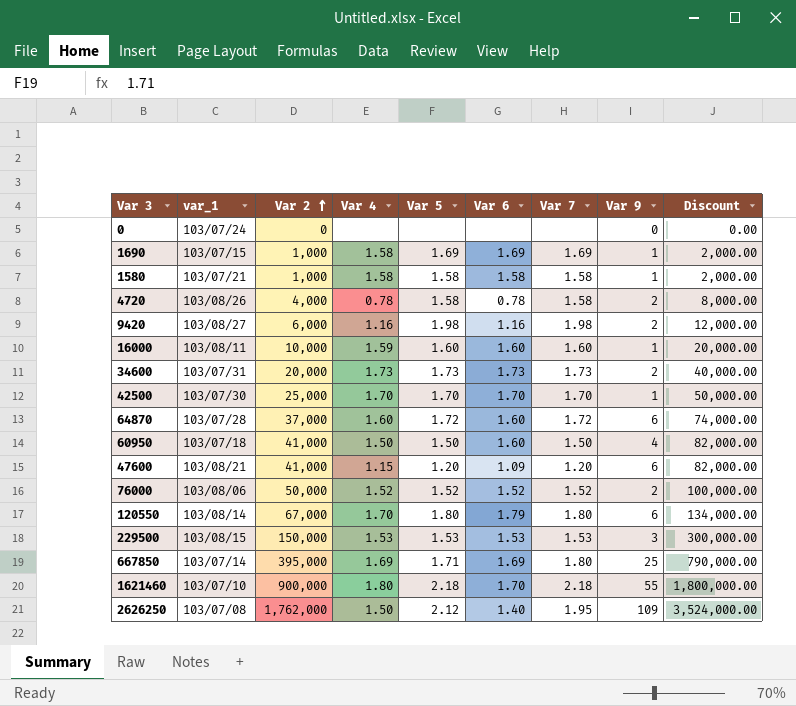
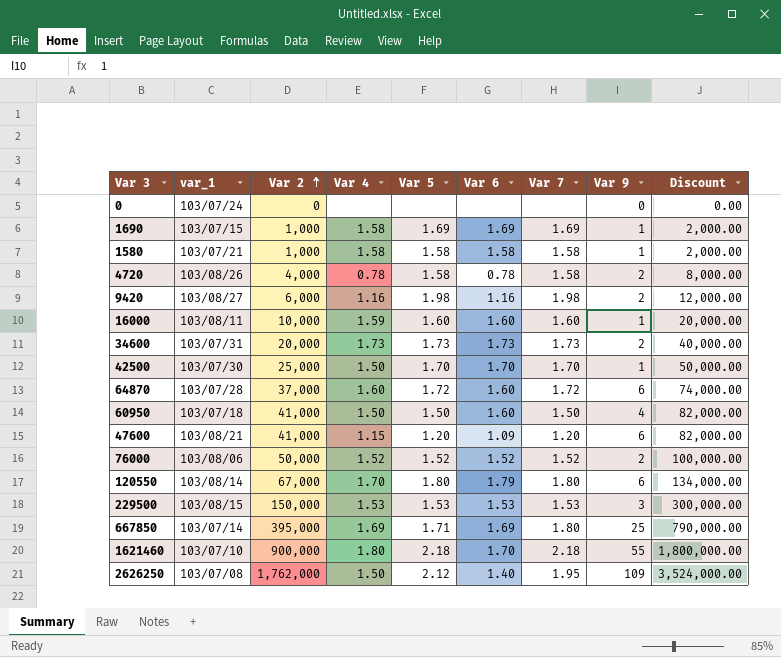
42500 | Var 4: 1.70 -> 1.50

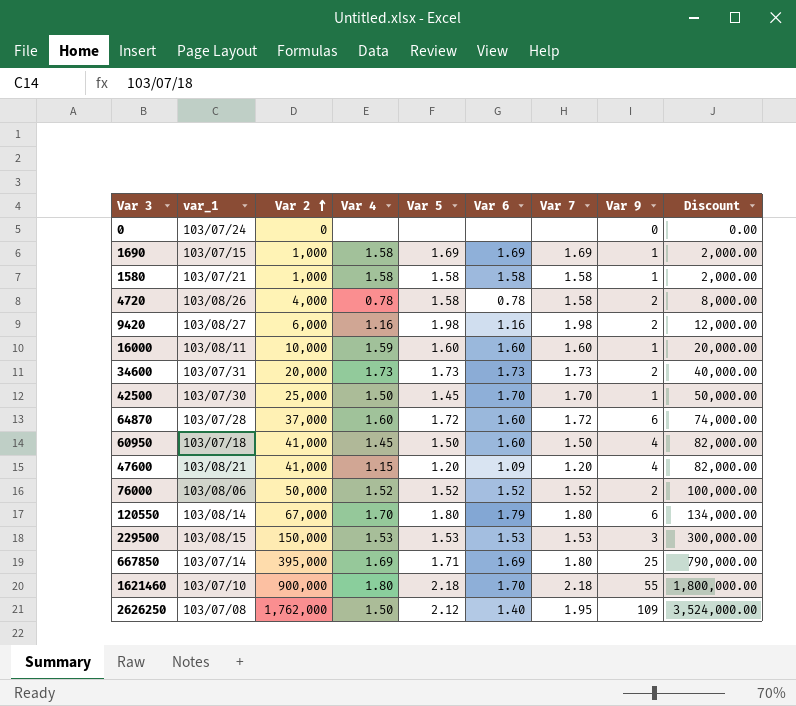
42500 | Var 5: 1.70 -> 1.45
60950 | Var 4: 1.50 -> 1.45
47600 | Var 9: 6 -> 4

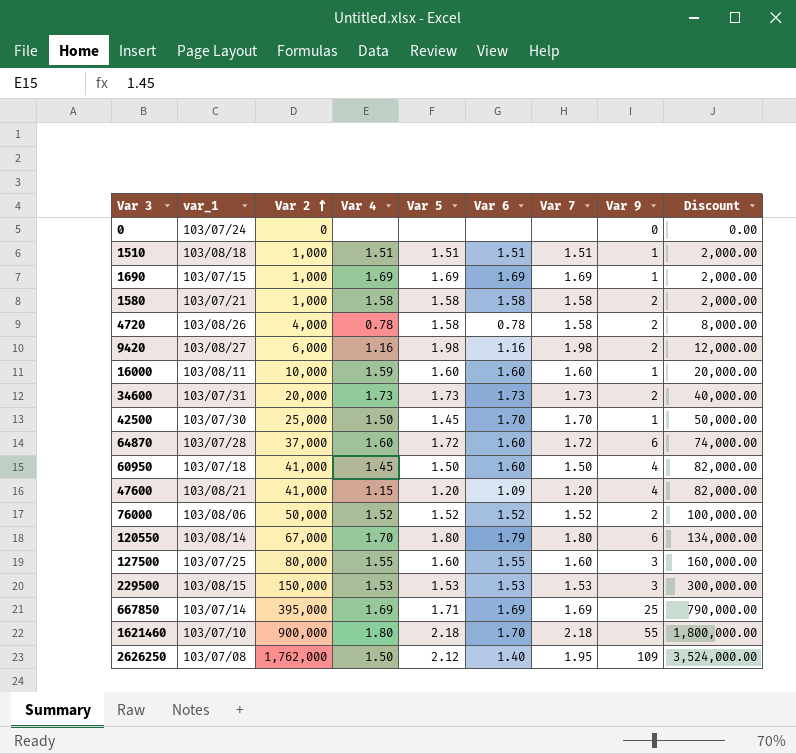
row 1510: none -> 103/08/18 | 1,000 | 1.51 | 1.51 | 1.51 | 1.51 | 1 | 2,000.00
1690 | Var 4: 1.58 -> 1.69
1580 | Var 9: 1 -> 2
row 127500: none -> 103/07/25 | 80,000 | 1.55 | 1.60 | 1.55 | 1.60 | 3 | 160,000.00
667850 | Var 7: 1.80 -> 1.69

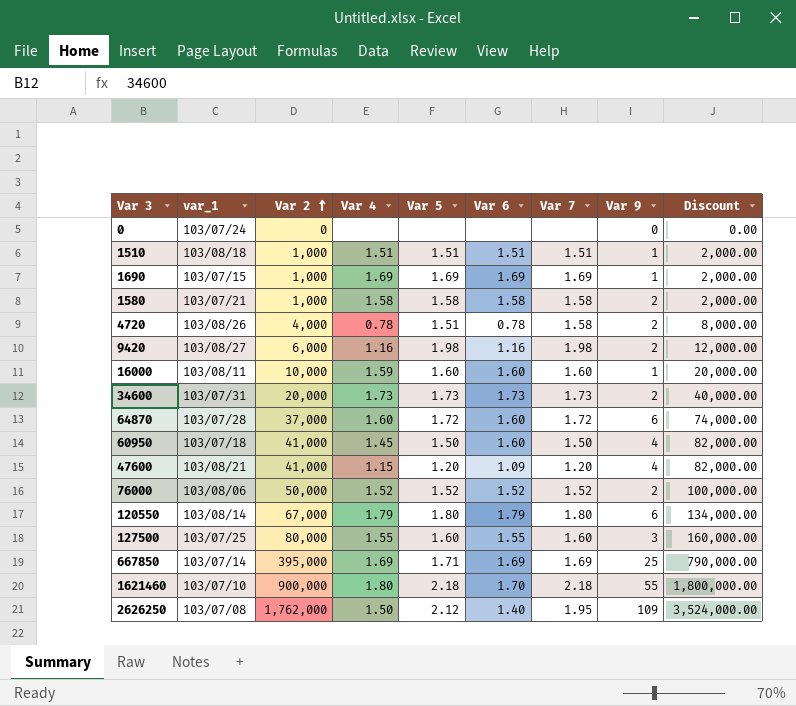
row 42500: 103/07/30 | 25,000 | 1.50 | 1.45 | 1.70 | 1.70 | 1 | 50,000.00 -> none
row 229500: 103/08/15 | 150,000 | 1.53 | 1.53 | 1.53 | 1.53 | 3 | 300,000.00 -> none
4720 | Var 5: 1.58 -> 1.51
120550 | Var 4: 1.70 -> 1.79

